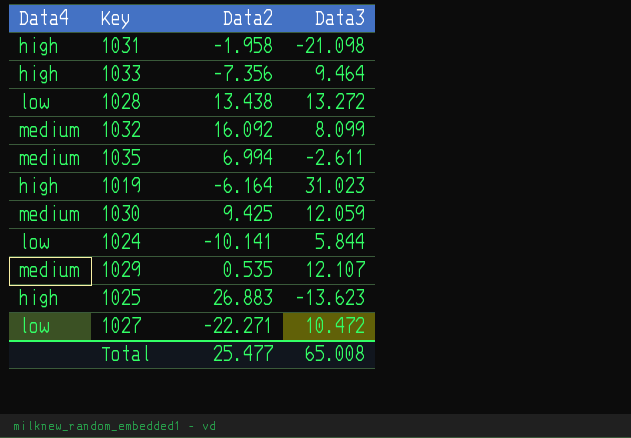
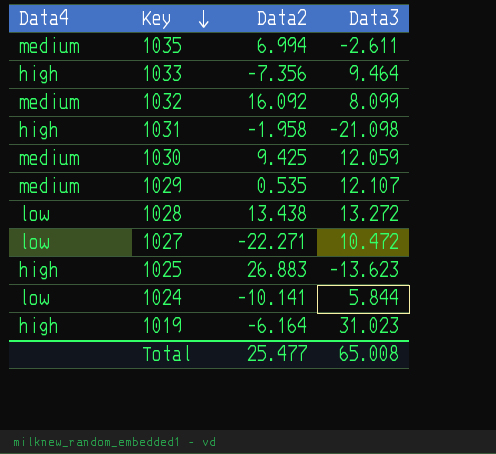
row order: none -> Key descending

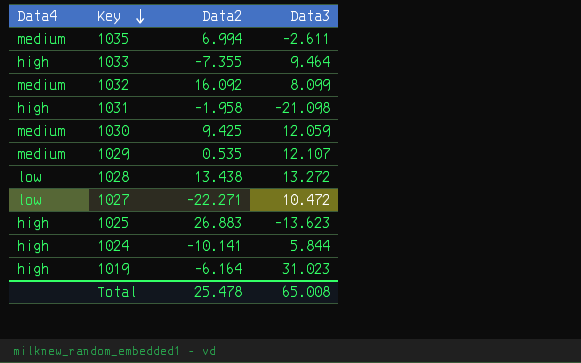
1033 | Data2: -7.356 -> -7.355
1024 | Data4: low -> high
Total | Data2: 25.477 -> 25.478

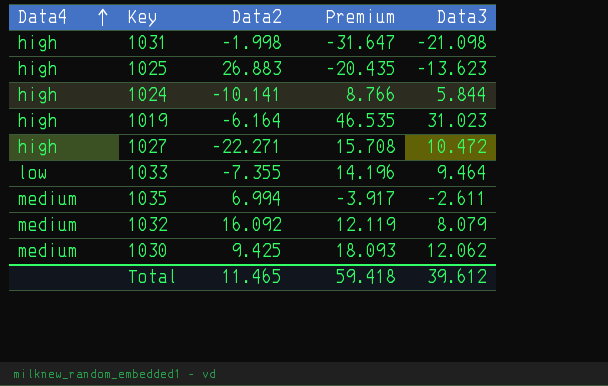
row order: Key descending -> Data4 ascending
column Premium | formula: none -> [Data3] * 1.5
row 1029: medium | 0.535 | 12.107 -> none
row 1028: low | 13.438 | 13.272 -> none
1031 | Data2: -1.958 -> -1.998
1027 | Data4: low -> high
1033 | Data4: high -> low
1032 | Data3: 8.099 -> 8.079
1030 | Data3: 12.059 -> 12.062
Total | Data2: 25.478 -> 11.465
Total | Data3: 65.008 -> 39.612

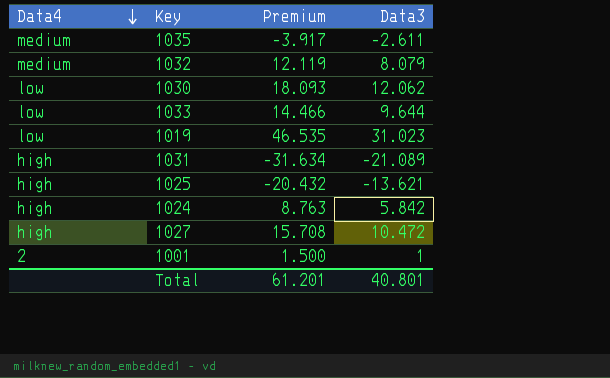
row order: Data4 ascending -> Data4 descending
column Data2 | position: 3 -> none
1030 | Data4: medium -> low
1033 | Premium: 14.196 -> 14.466
1033 | Data3: 9.464 -> 9.644
1019 | Data4: high -> low
1031 | Premium: -31.647 -> -31.634
1031 | Data3: -21.098 -> -21.089
1025 | Premium: -20.435 -> -20.432
1025 | Data3: -13.623 -> -13.621
1024 | Premium: 8.766 -> 8.763
1024 | Data3: 5.844 -> 5.842
row 1001: none -> 2 | 1.500 | 1
Total | Premium: 59.418 -> 61.201
Total | Data3: 39.612 -> 40.801

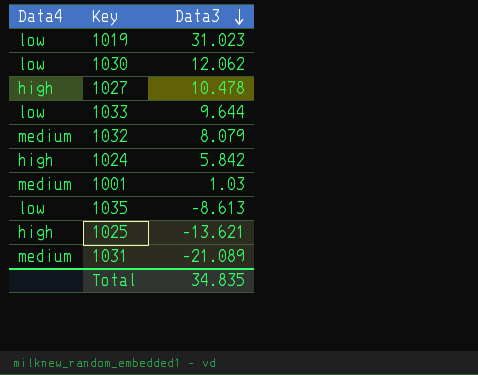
row order: Data4 descending -> Data3 descending
column Premium | formula: [Data3] * 1.5 -> none
1027 | Data3: 10.472 -> 10.478
1001 | Data4: 2 -> medium
1001 | Data3: 1 -> 1.03
1035 | Data4: medium -> low
1035 | Data3: -2.611 -> -8.613
1031 | Data4: high -> medium
Total | Data3: 40.801 -> 34.835

